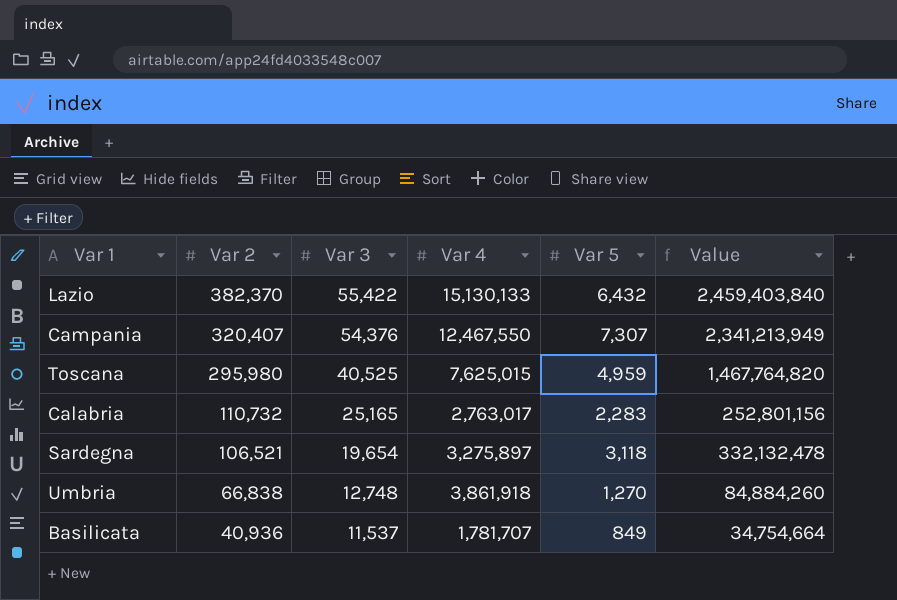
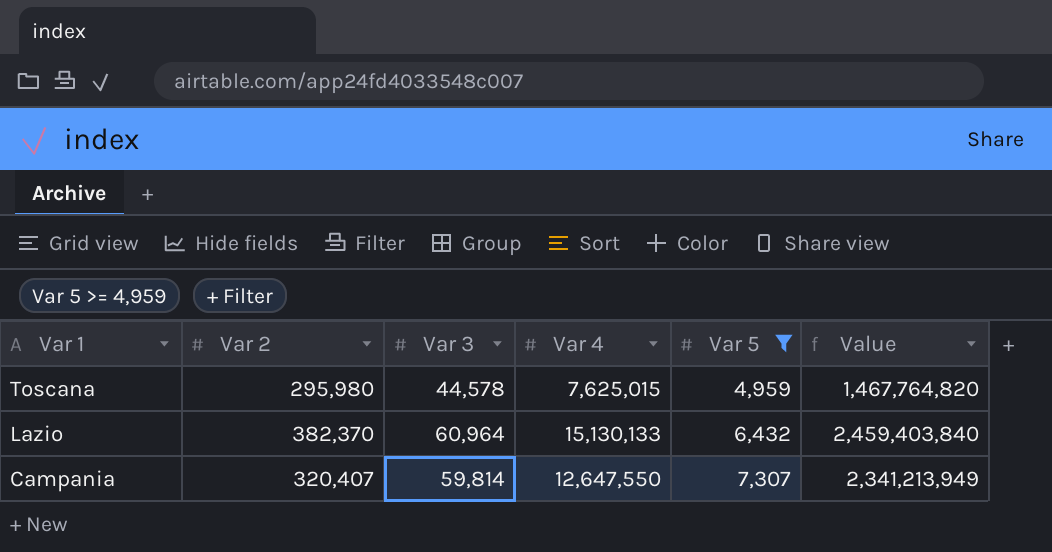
filter: none -> Var 5 >= 4,959
row order: Var 2 descending -> Var 1 descending
Toscana | Var 3: 40,525 -> 44,578
Lazio | Var 3: 55,422 -> 60,964
Campania | Var 3: 54,376 -> 59,814
Campania | Var 4: 12,467,550 -> 12,647,550

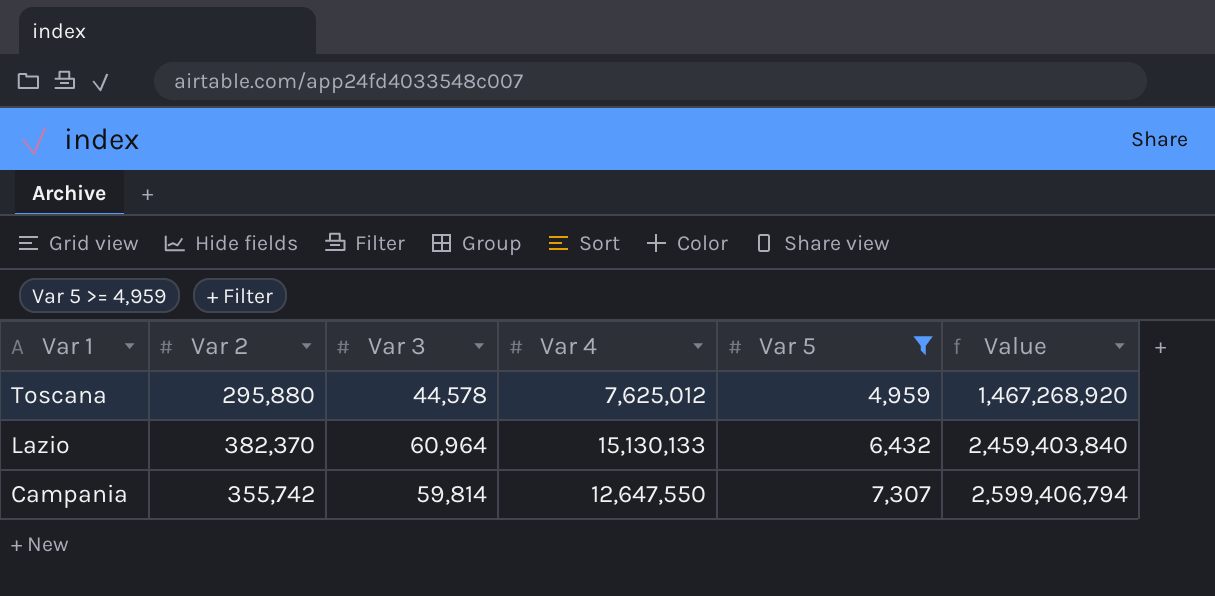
Toscana | Var 2: 295,980 -> 295,880
Toscana | Var 4: 7,625,015 -> 7,625,012
Toscana | Value: 1,467,764,820 -> 1,467,268,920
Campania | Var 2: 320,407 -> 355,742
Campania | Value: 2,341,213,949 -> 2,599,406,794

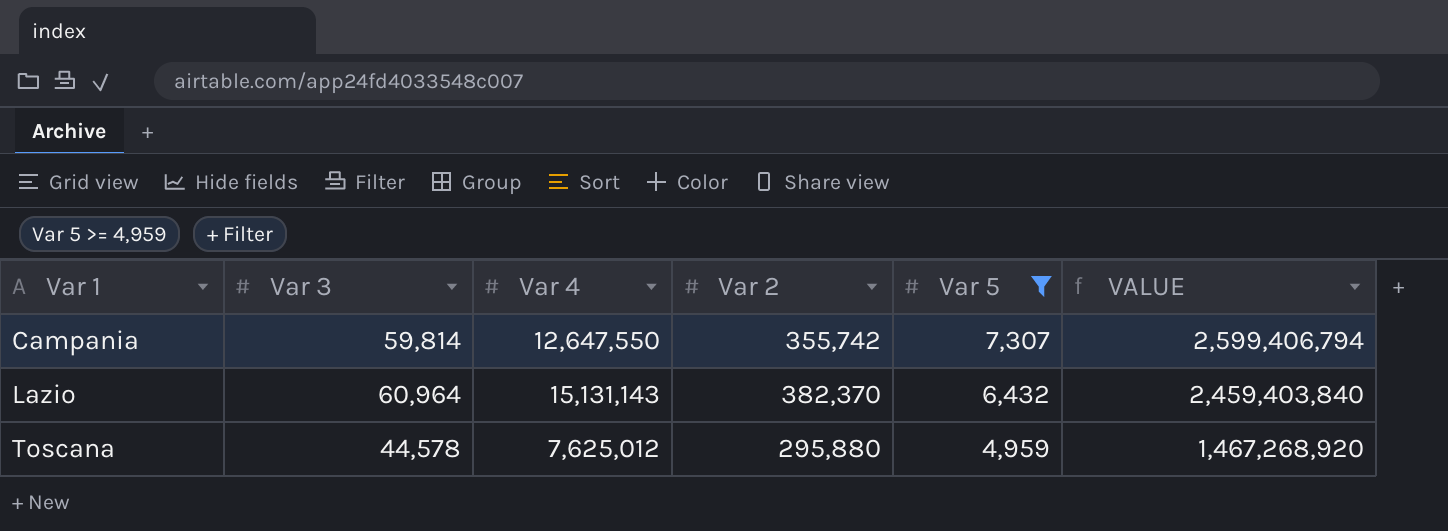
row order: Var 1 descending -> Var 1 ascending
column Var 2 | position: 2 -> 4
column name: Value -> VALUE
Lazio | Var 4: 15,130,133 -> 15,131,143

